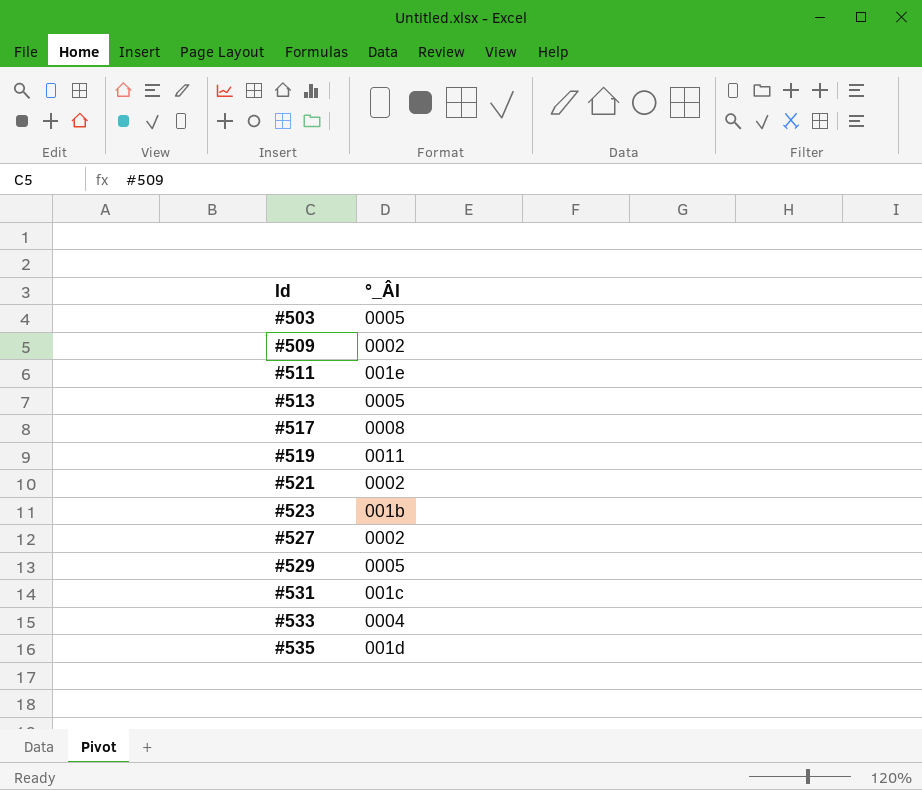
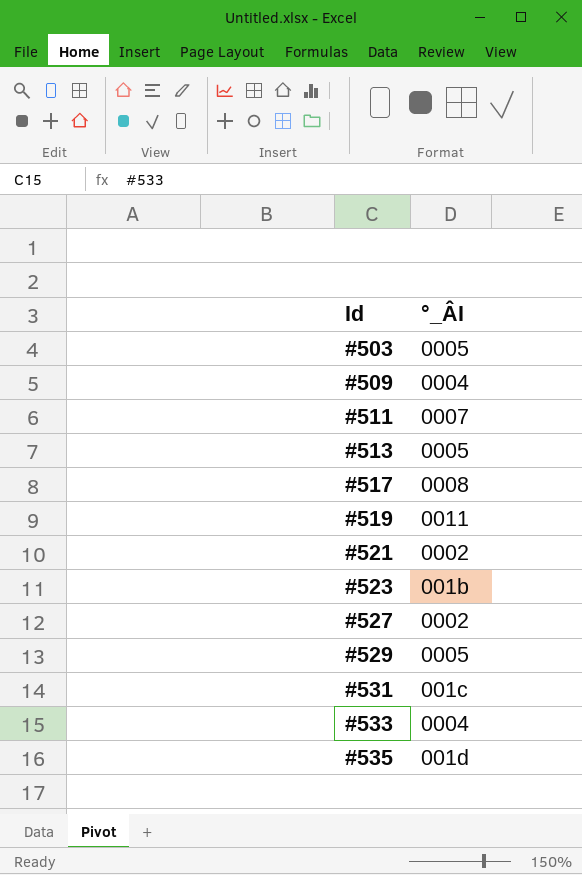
#509 | °_ÂI: 0002 -> 0004
#511 | °_ÂI: 001e -> 0007

